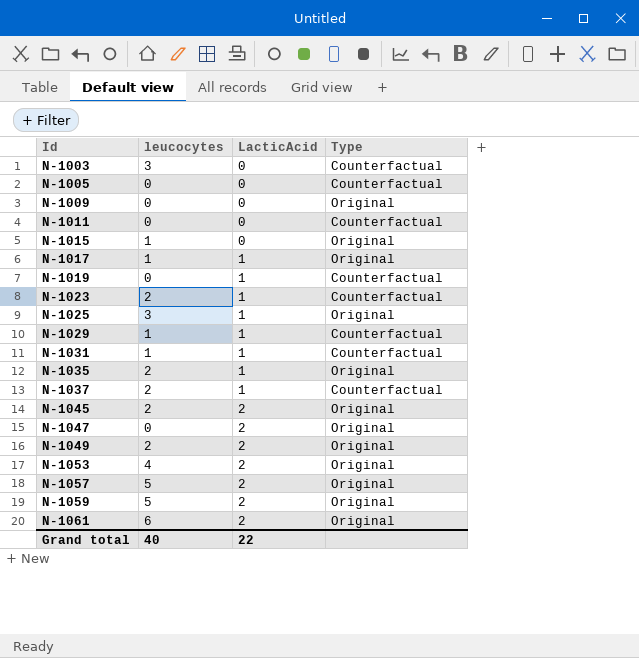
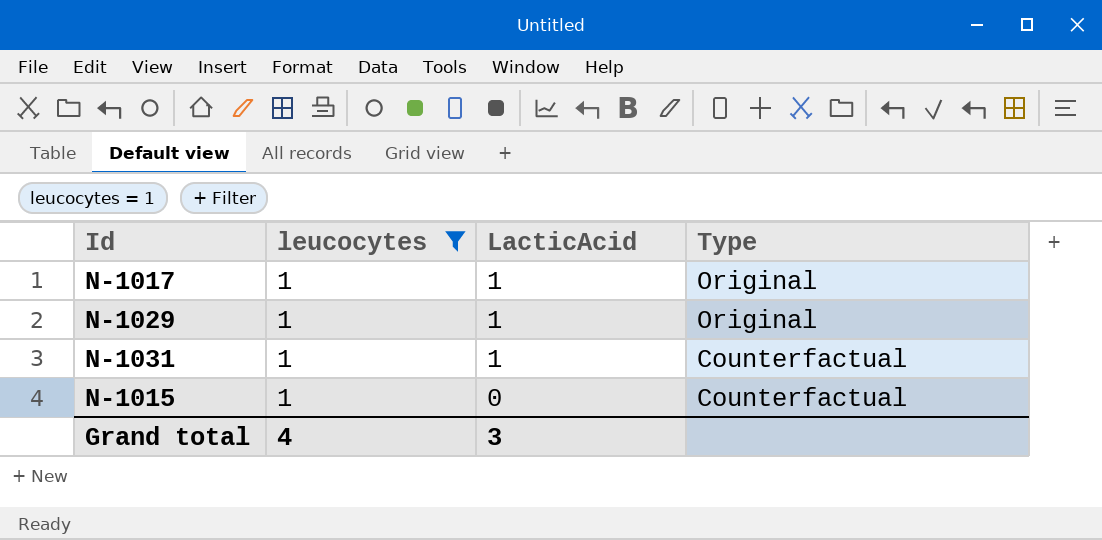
filter: none -> leucocytes = 1
row order: Id ascending -> LacticAcid descending
N-1029 | Type: Counterfactual -> Original
N-1015 | Type: Original -> Counterfactual
Grand total | leucocytes: 40 -> 4
Grand total | LacticAcid: 22 -> 3

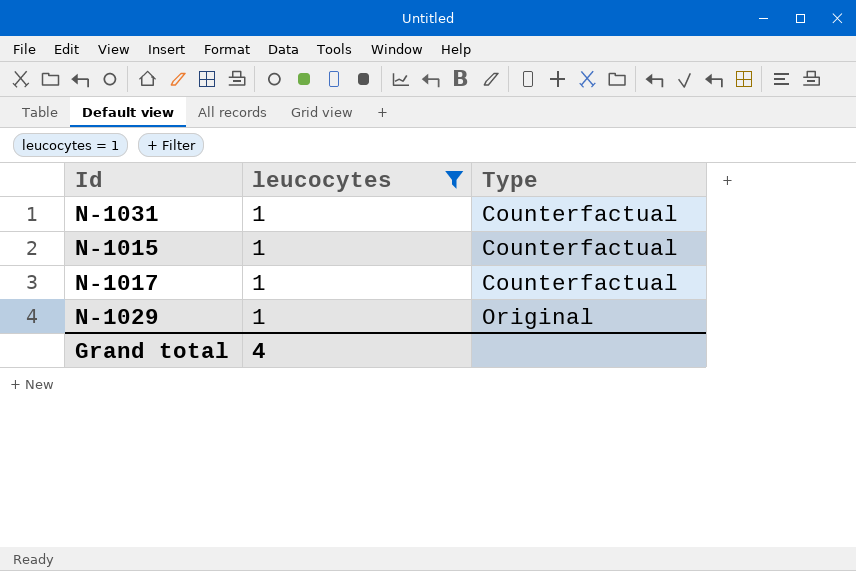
row order: LacticAcid descending -> Type ascending
column LacticAcid | position: 3 -> none
N-1017 | Type: Original -> Counterfactual

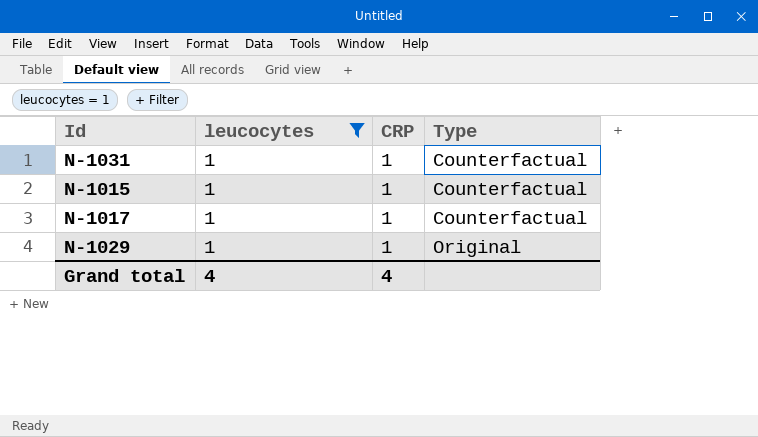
column CRP | position: none -> 3

